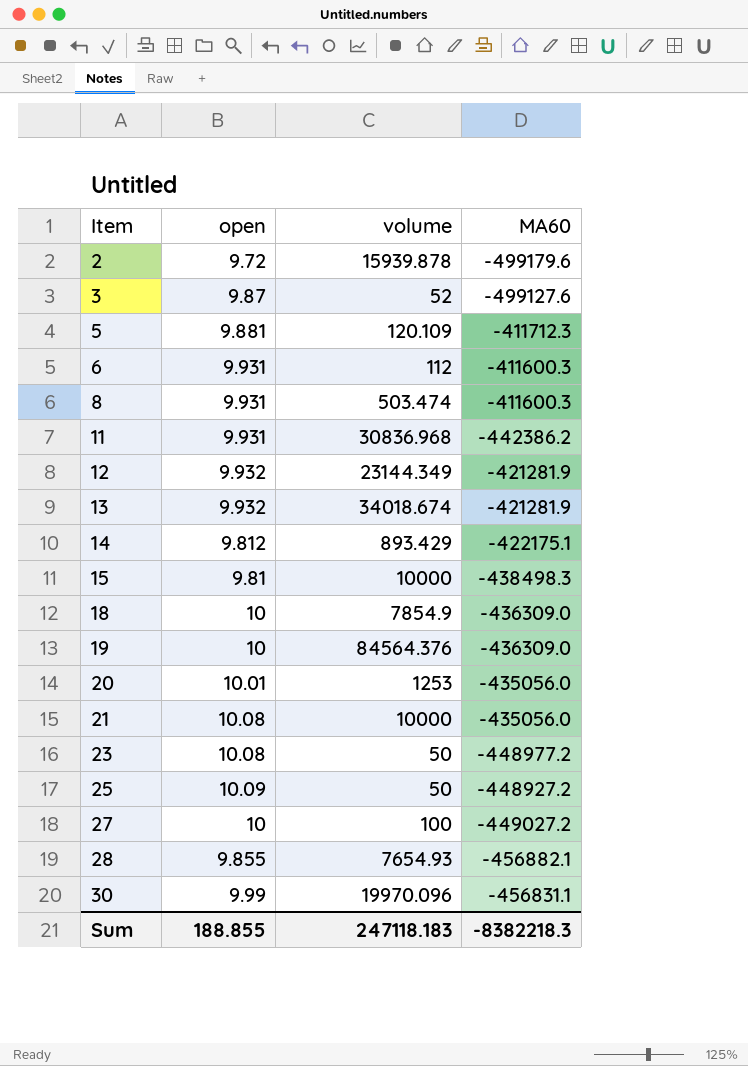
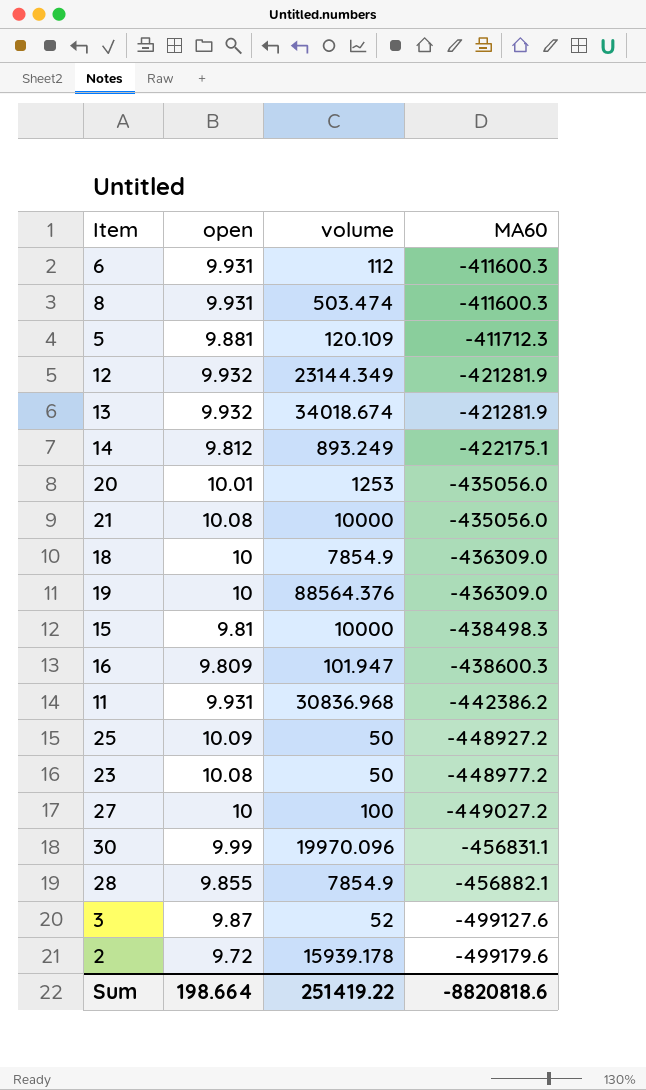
row order: Item ascending -> MA60 descending
14 | volume: 893.429 -> 893.249
19 | volume: 84564.376 -> 88564.376
row 16: none -> 9.809 | 101.947 | -438600.3
28 | volume: 7654.93 -> 7854.9
2 | volume: 15939.878 -> 15939.178
Sum | open: 188.855 -> 198.664
Sum | volume: 247118.183 -> 251419.22
Sum | MA60: -8382218.3 -> -8820818.6

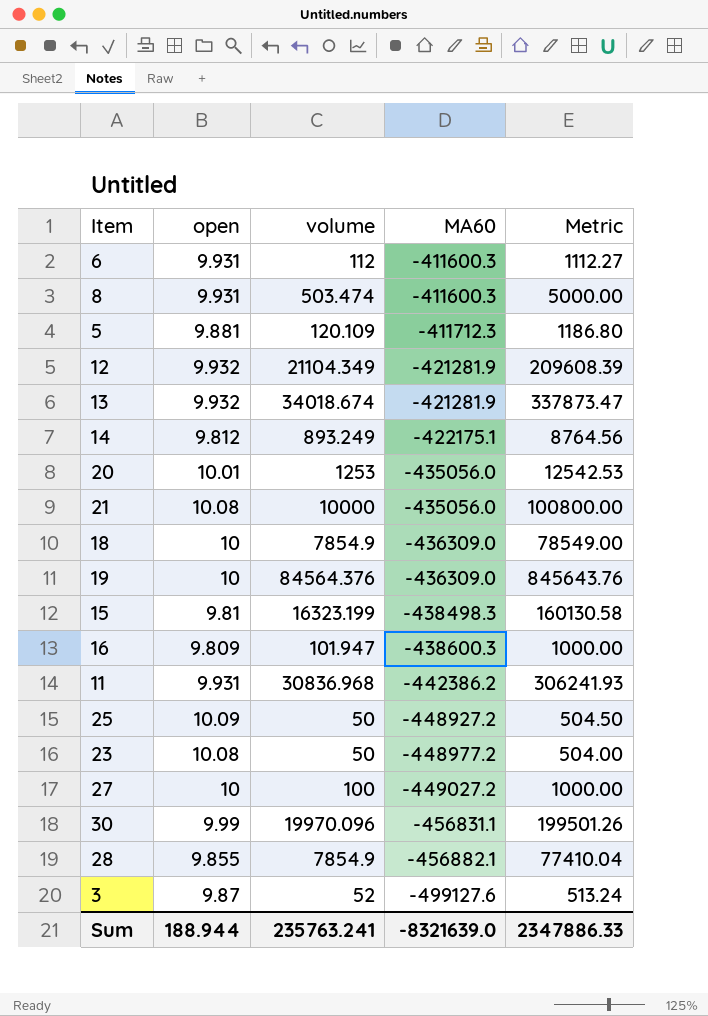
column Metric | formula: none -> [open] * [volume]
row 2: 9.72 | 15939.178 | -499179.6 -> none
12 | volume: 23144.349 -> 21104.349
19 | volume: 88564.376 -> 84564.376
15 | volume: 10000 -> 16323.199
Sum | open: 198.664 -> 188.944
Sum | volume: 251419.22 -> 235763.241
Sum | MA60: -8820818.6 -> -8321639.0

